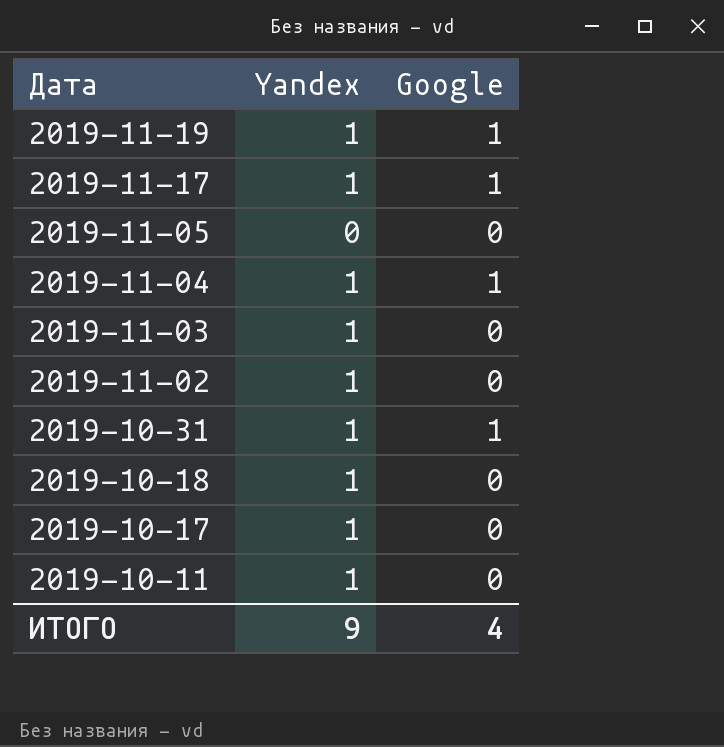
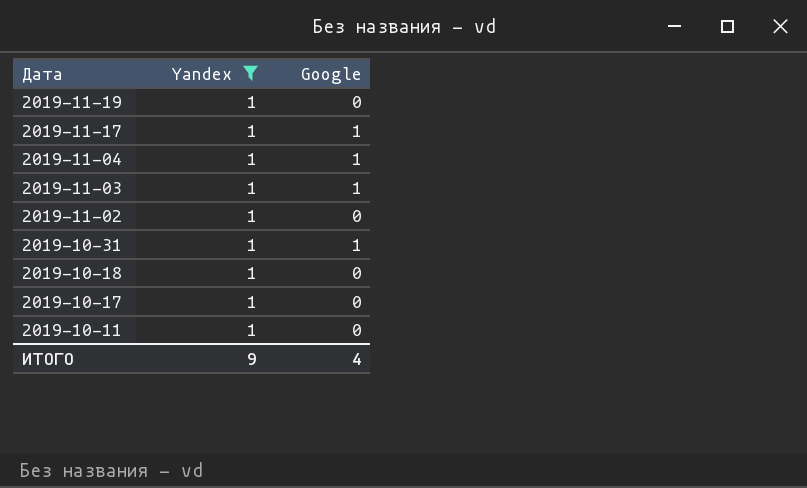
filter: none -> Yandex = 1
2019-11-19 | Google: 1 -> 0
2019-11-03 | Google: 0 -> 1

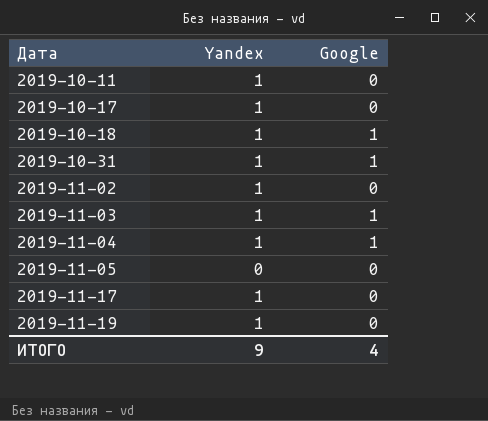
filter: Yandex = 1 -> none
row order: Дата descending -> Дата ascending
2019-10-18 | Google: 0 -> 1
2019-11-17 | Google: 1 -> 0

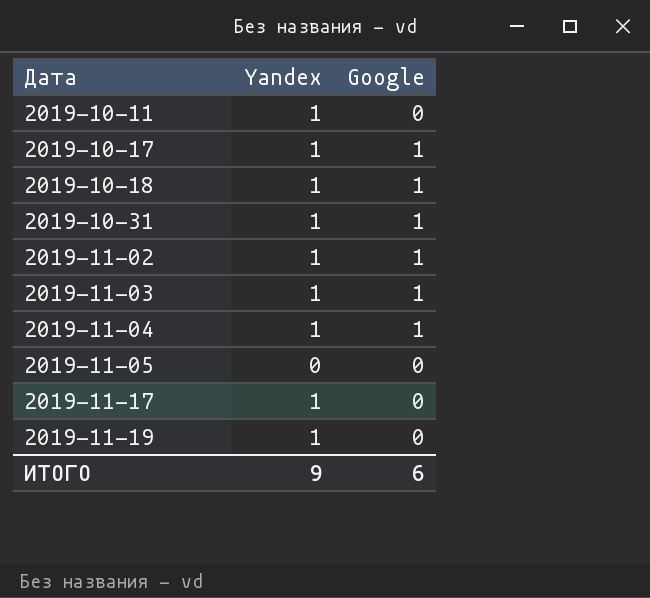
2019-10-17 | Google: 0 -> 1
2019-11-02 | Google: 0 -> 1
ИТОГО | Google: 4 -> 6

